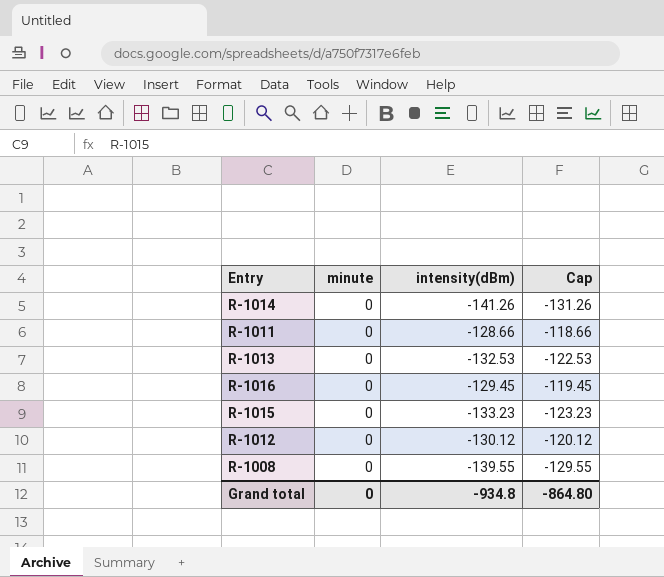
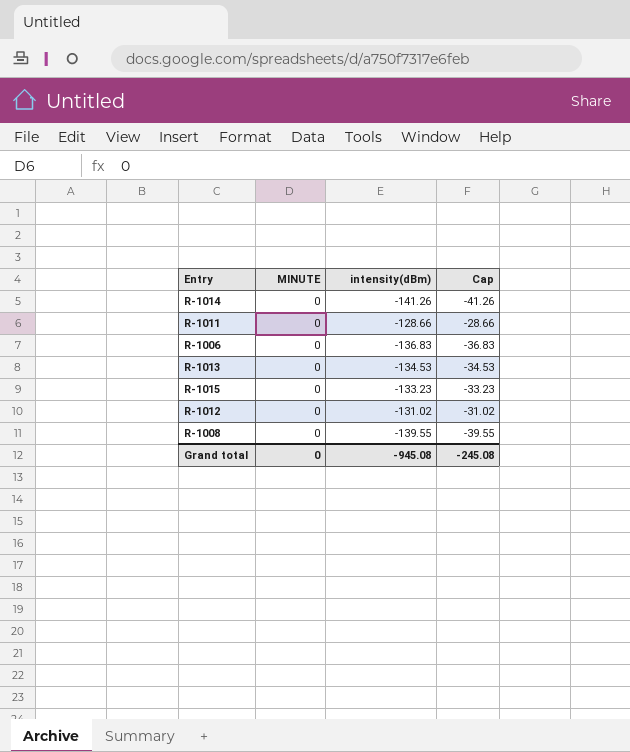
column name: minute -> MINUTE
column Cap | formula: [intensity(dBm)] + 10 -> [intensity(dBm)] + 100
row R-1016: 0 | -129.45 | -119.45 -> none
row R-1006: none -> 0 | -136.83 | -36.83
R-1013 | intensity(dBm): -132.53 -> -134.53
R-1012 | intensity(dBm): -130.12 -> -131.02
Grand total | intensity(dBm): -934.8 -> -945.08
Grand total | Cap: -864.80 -> -245.08

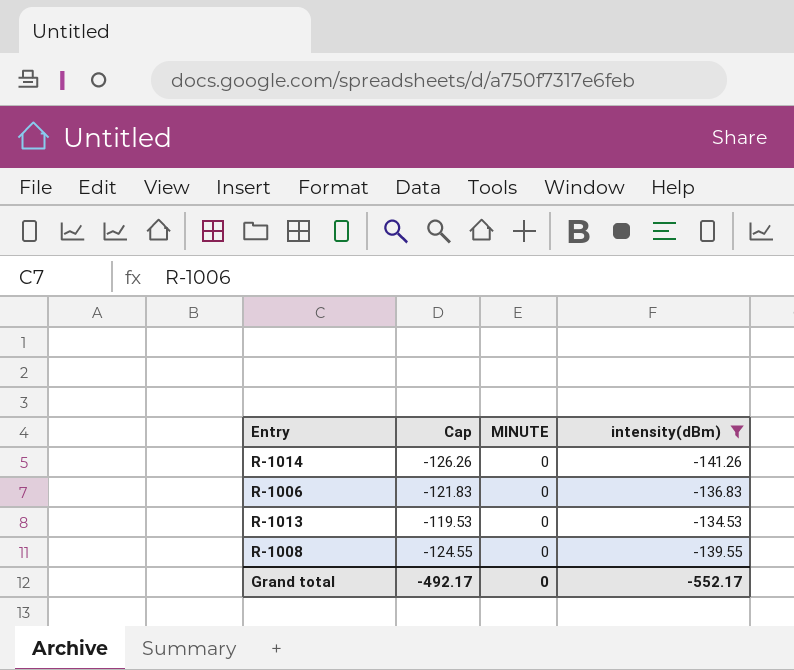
filter: none -> intensity(dBm) <= -134.53
column Cap | formula: [intensity(dBm)] + 100 -> [intensity(dBm)] + 15
column Cap | position: 4 -> 2
Grand total | Cap: -245.08 -> -492.17
Grand total | intensity(dBm): -945.08 -> -552.17

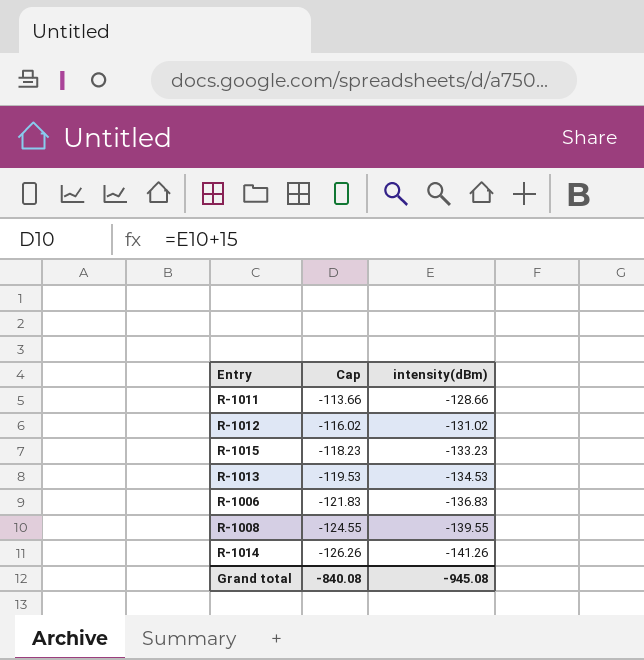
filter: intensity(dBm) <= -134.53 -> none
row order: none -> Cap descending
column MINUTE | position: 3 -> none
Grand total | Cap: -492.17 -> -840.08
Grand total | intensity(dBm): -552.17 -> -945.08

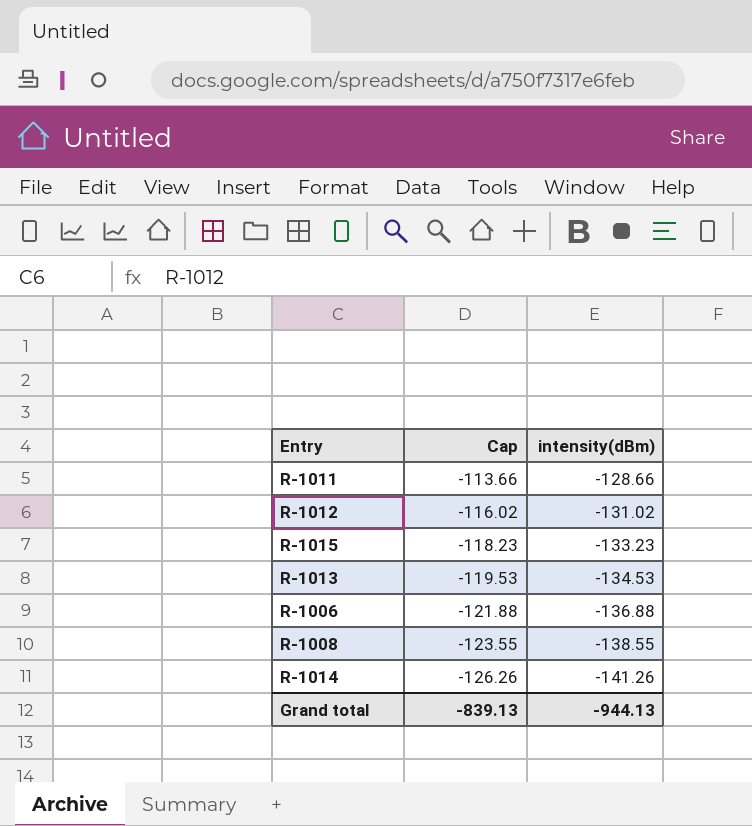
R-1006 | Cap: -121.83 -> -121.88
R-1006 | intensity(dBm): -136.83 -> -136.88
R-1008 | Cap: -124.55 -> -123.55
R-1008 | intensity(dBm): -139.55 -> -138.55
Grand total | Cap: -840.08 -> -839.13
Grand total | intensity(dBm): -945.08 -> -944.13

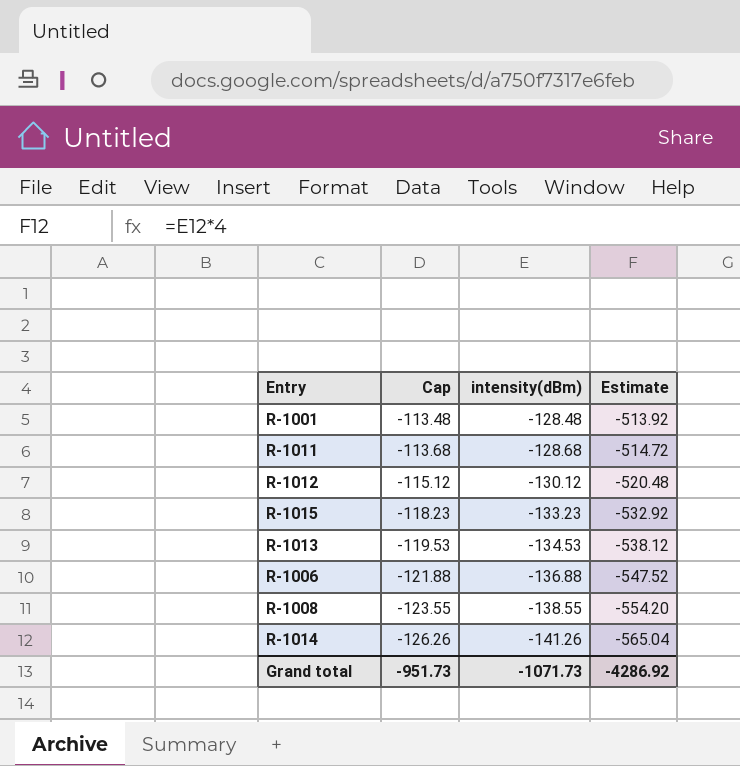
column Estimate | formula: none -> [intensity(dBm)] * 4
row R-1001: none -> -113.48 | -128.48 | -513.92
R-1011 | Cap: -113.66 -> -113.68
R-1011 | intensity(dBm): -128.66 -> -128.68
R-1012 | Cap: -116.02 -> -115.12
R-1012 | intensity(dBm): -131.02 -> -130.12
Grand total | Cap: -839.13 -> -951.73
Grand total | intensity(dBm): -944.13 -> -1071.73

